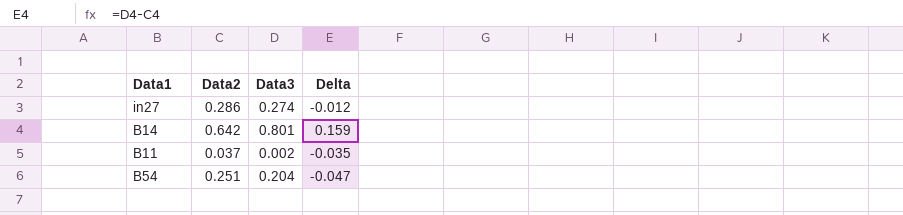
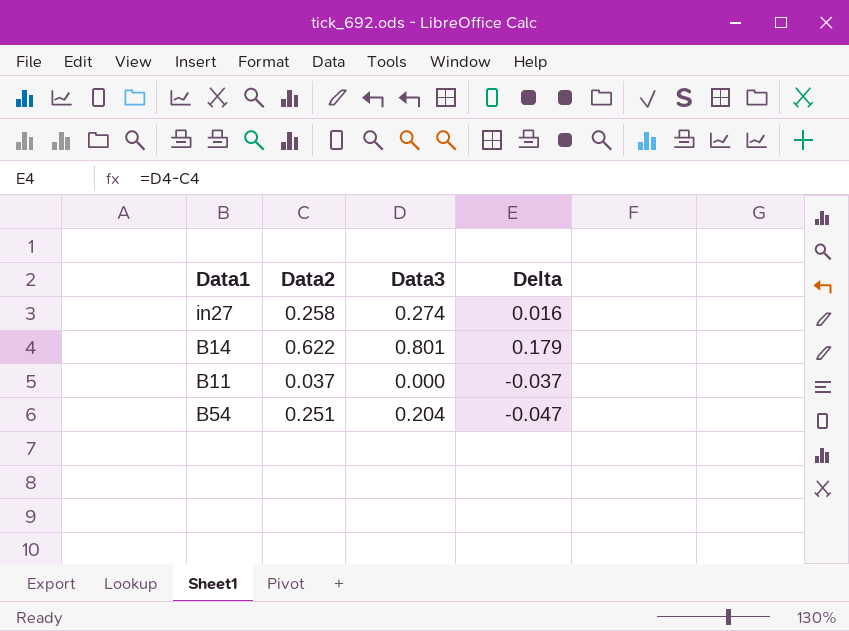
in27 | Data2: 0.286 -> 0.258
in27 | Delta: -0.012 -> 0.016
B14 | Data2: 0.642 -> 0.622
B14 | Delta: 0.159 -> 0.179
B11 | Data3: 0.002 -> 0.000
B11 | Delta: -0.035 -> -0.037

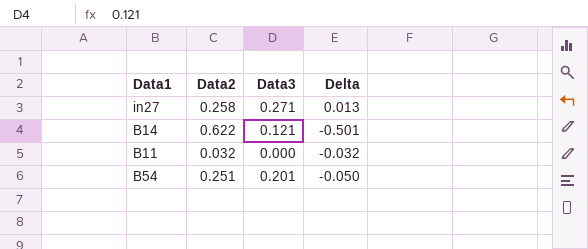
in27 | Data3: 0.274 -> 0.271
in27 | Delta: 0.016 -> 0.013
B14 | Data3: 0.801 -> 0.121
B14 | Delta: 0.179 -> -0.501
B11 | Data2: 0.037 -> 0.032
B11 | Delta: -0.037 -> -0.032
B54 | Data3: 0.204 -> 0.201
B54 | Delta: -0.047 -> -0.050

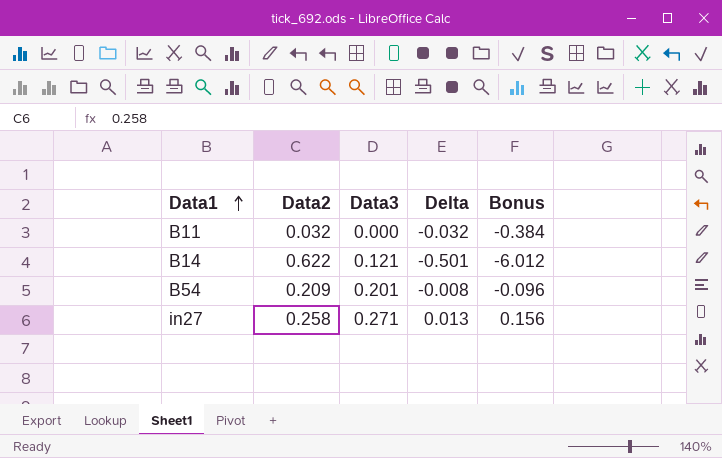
row order: none -> Data1 ascending
column Bonus | formula: none -> [Delta] * 12
B54 | Data2: 0.251 -> 0.209
B54 | Delta: -0.050 -> -0.008

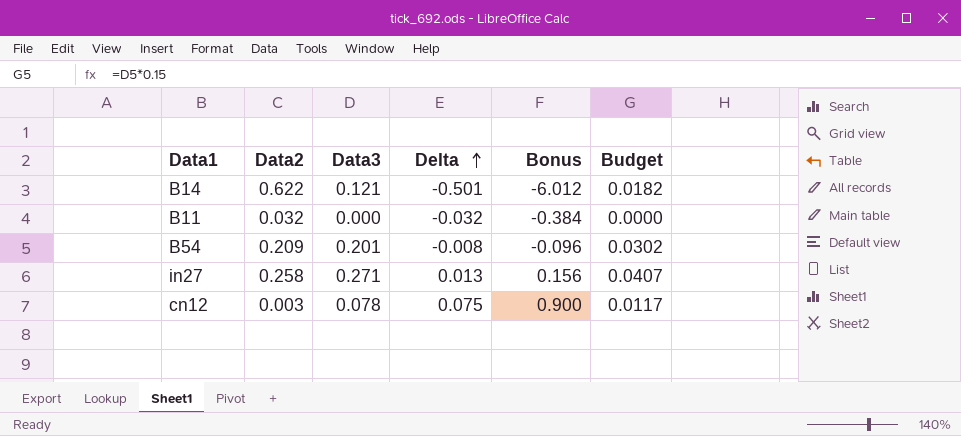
row order: Data1 ascending -> Delta ascending
column Budget | formula: none -> [Data3] * 0.15
row cn12: none -> 0.003 | 0.078 | 0.075 | 0.900 | 0.0117

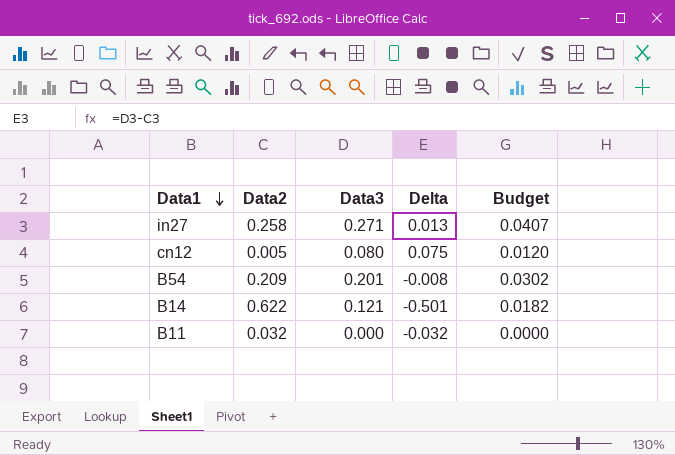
row order: Delta ascending -> Data1 descending
column Bonus | formula: [Delta] * 12 -> none
cn12 | Data2: 0.003 -> 0.005
cn12 | Data3: 0.078 -> 0.080
cn12 | Budget: 0.0117 -> 0.0120

